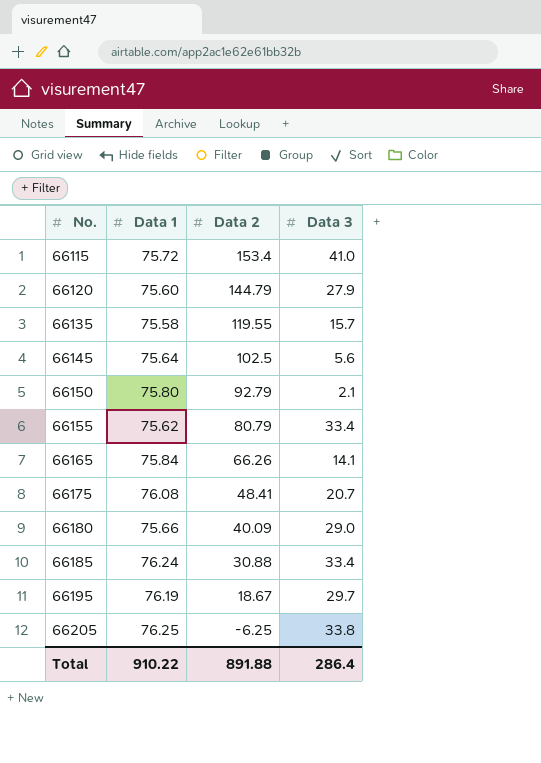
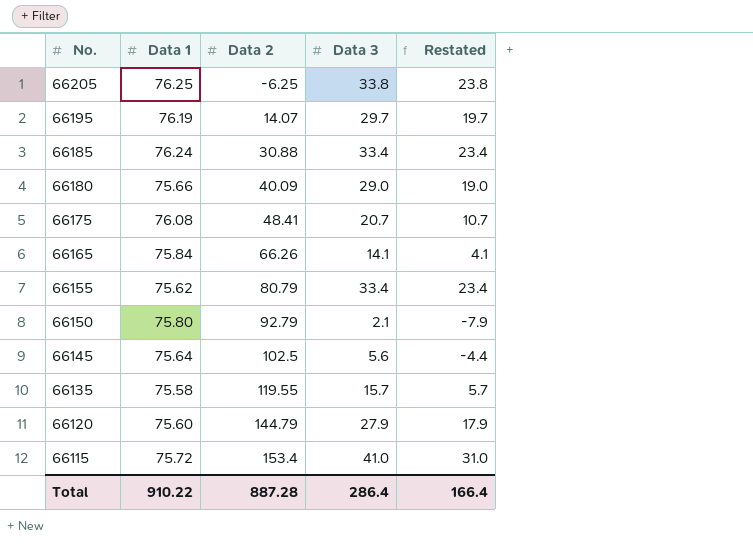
row order: No. ascending -> No. descending
column Restated | formula: none -> [Data 3] - 10
66195 | Data 2: 18.67 -> 14.07
Total | Data 2: 891.88 -> 887.28

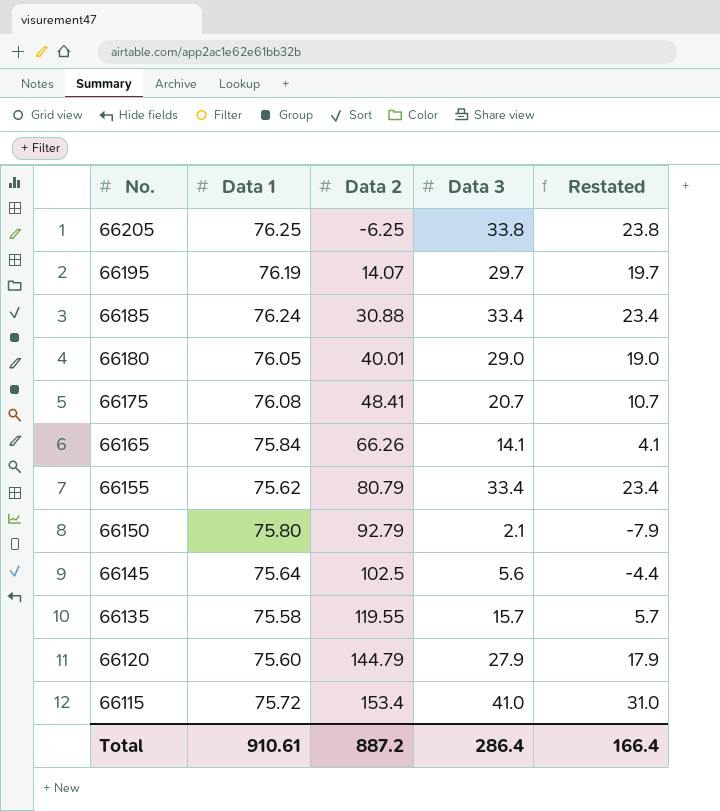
66180 | Data 1: 75.66 -> 76.05
66180 | Data 2: 40.09 -> 40.01
Total | Data 1: 910.22 -> 910.61
Total | Data 2: 887.28 -> 887.2

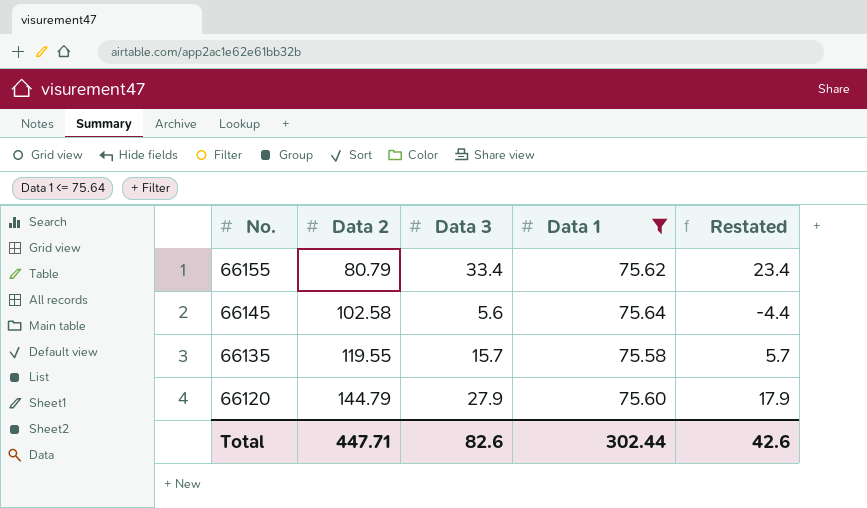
filter: none -> Data 1 <= 75.64
column Data 1 | position: 2 -> 4
66145 | Data 2: 102.5 -> 102.58
Total | Data 2: 887.2 -> 447.71
Total | Data 3: 286.4 -> 82.6
Total | Data 1: 910.61 -> 302.44
Total | Restated: 166.4 -> 42.6

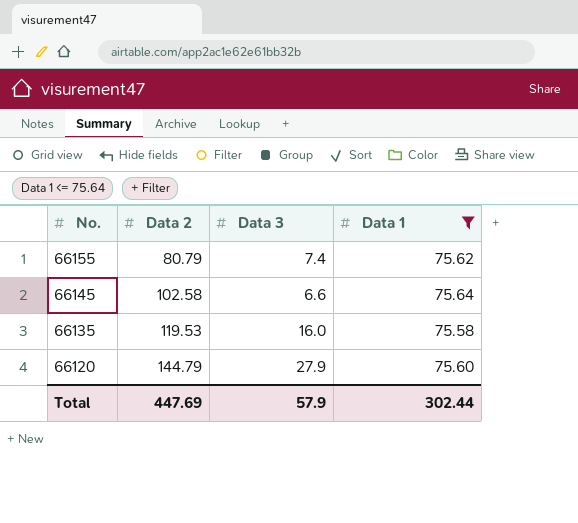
column Restated | formula: [Data 3] - 10 -> none
66155 | Data 3: 33.4 -> 7.4
66145 | Data 3: 5.6 -> 6.6
66135 | Data 2: 119.55 -> 119.53
66135 | Data 3: 15.7 -> 16.0
Total | Data 2: 447.71 -> 447.69
Total | Data 3: 82.6 -> 57.9

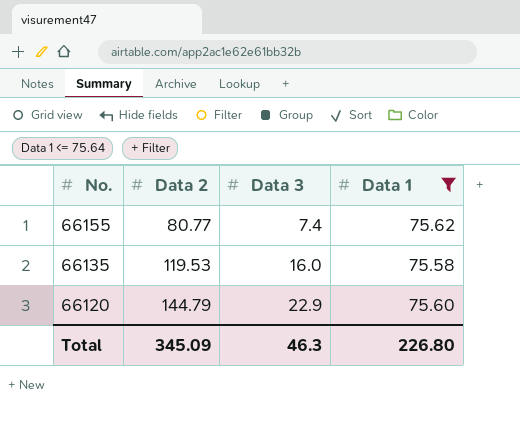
row 66145: 102.58 | 6.6 | 75.64 -> none
66155 | Data 2: 80.79 -> 80.77
66120 | Data 3: 27.9 -> 22.9
Total | Data 2: 447.69 -> 345.09
Total | Data 3: 57.9 -> 46.3
Total | Data 1: 302.44 -> 226.80

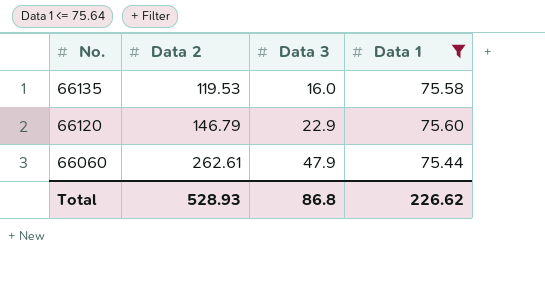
row 66155: 80.77 | 7.4 | 75.62 -> none
66120 | Data 2: 144.79 -> 146.79
row 66060: none -> 262.61 | 47.9 | 75.44
Total | Data 2: 345.09 -> 528.93
Total | Data 3: 46.3 -> 86.8
Total | Data 1: 226.80 -> 226.62

